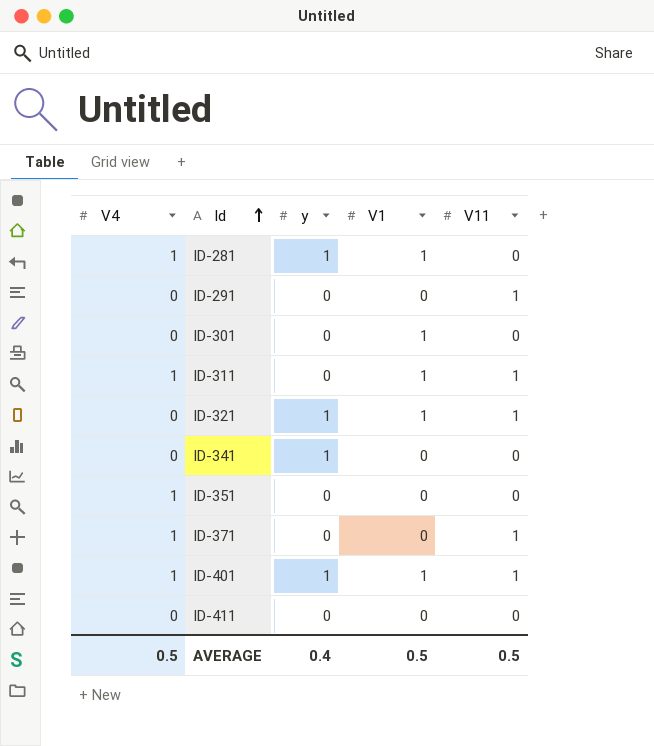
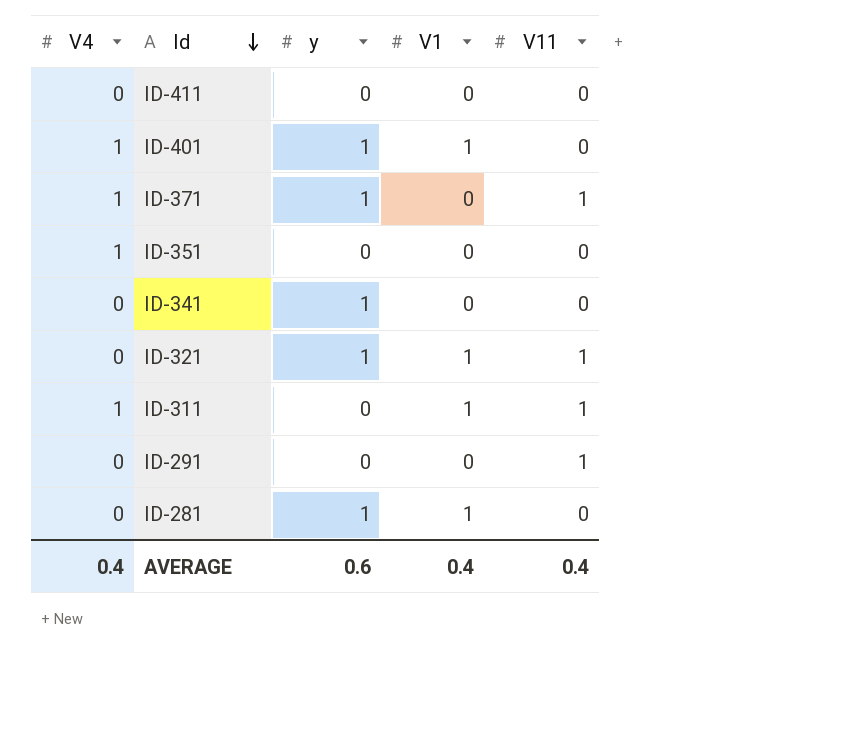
row order: Id ascending -> Id descending
row ID-301: 0 | 0 | 1 | 0 -> none
ID-401 | V11: 1 -> 0
ID-371 | y: 0 -> 1
ID-281 | V4: 1 -> 0
AVERAGE | V4: 0.5 -> 0.4
AVERAGE | y: 0.4 -> 0.6
AVERAGE | V1: 0.5 -> 0.4
AVERAGE | V11: 0.5 -> 0.4

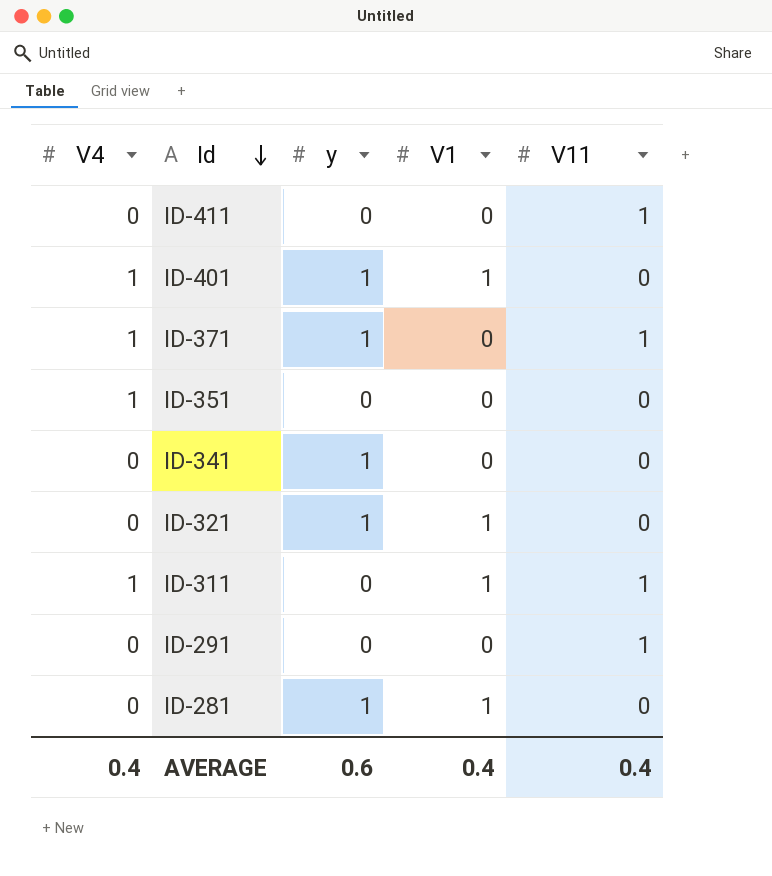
ID-411 | V11: 0 -> 1
ID-321 | V11: 1 -> 0

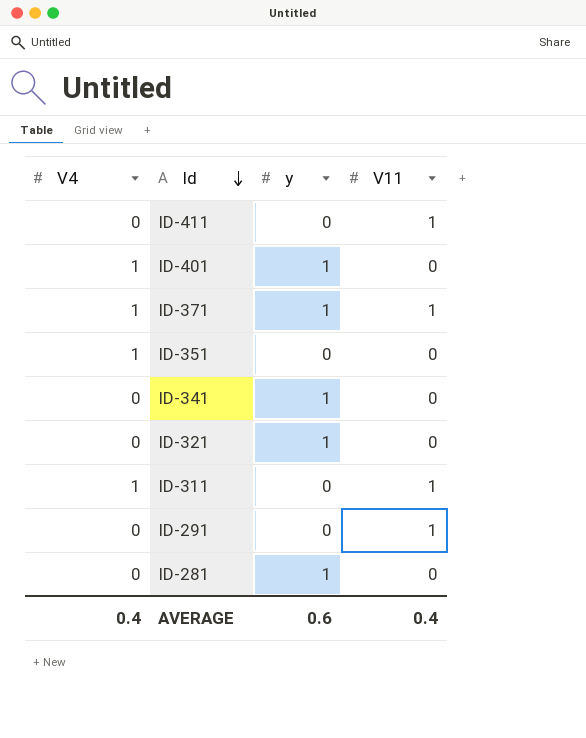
column V1 | position: 4 -> none

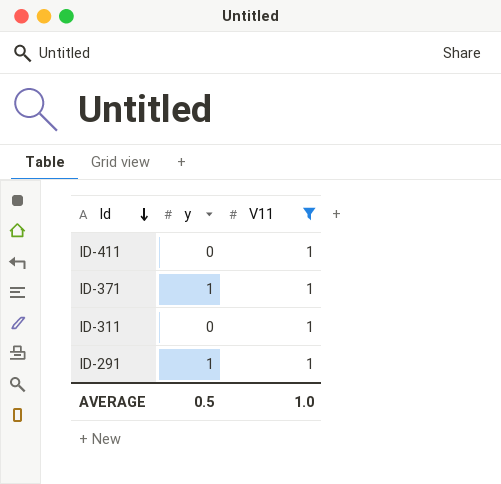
filter: none -> V11 = 1
column V4 | position: 1 -> none
ID-291 | y: 0 -> 1
AVERAGE | y: 0.6 -> 0.5
AVERAGE | V11: 0.4 -> 1.0

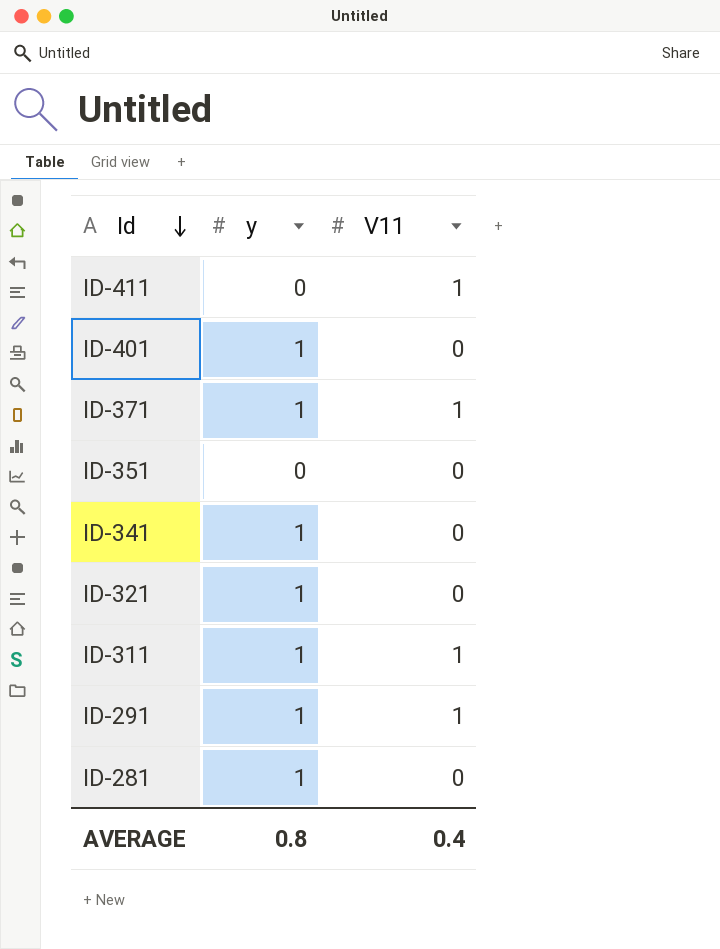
filter: V11 = 1 -> none
ID-311 | y: 0 -> 1
AVERAGE | y: 0.5 -> 0.8
AVERAGE | V11: 1.0 -> 0.4

